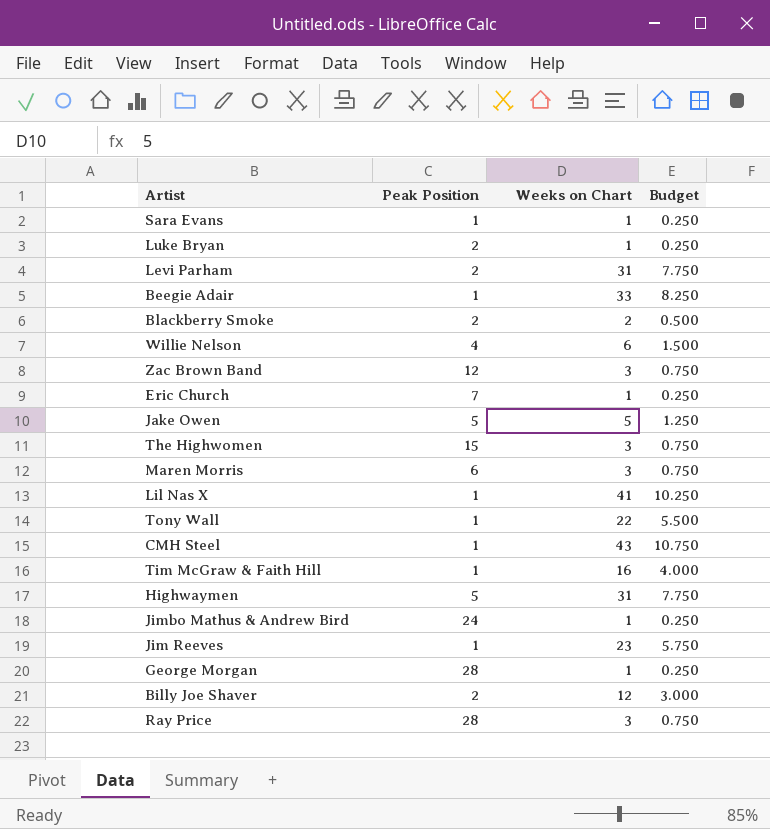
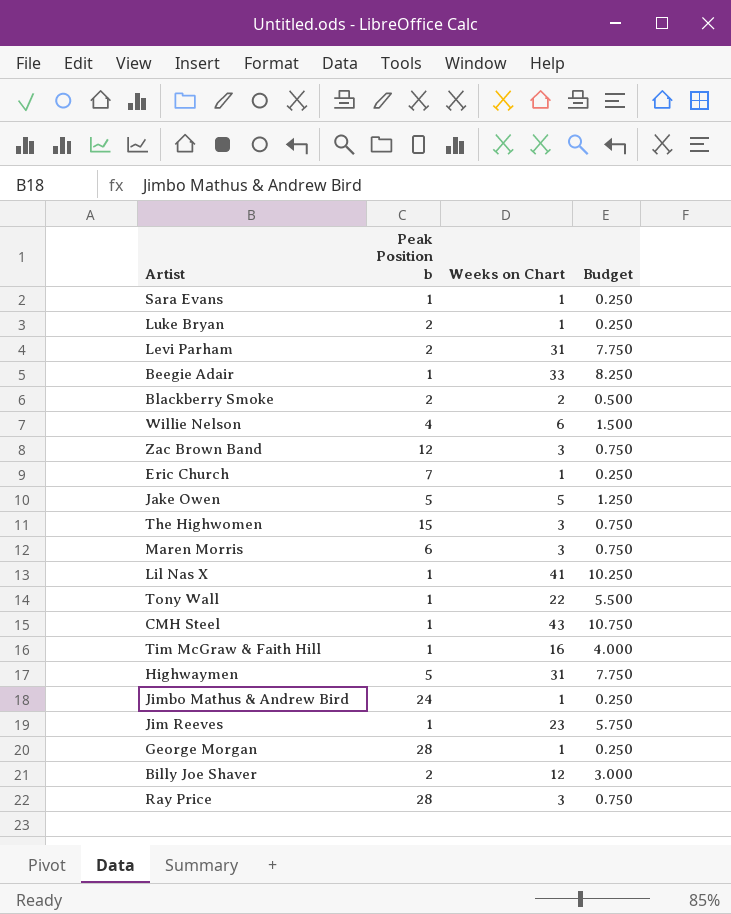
column name: Peak Position -> Peak Position b

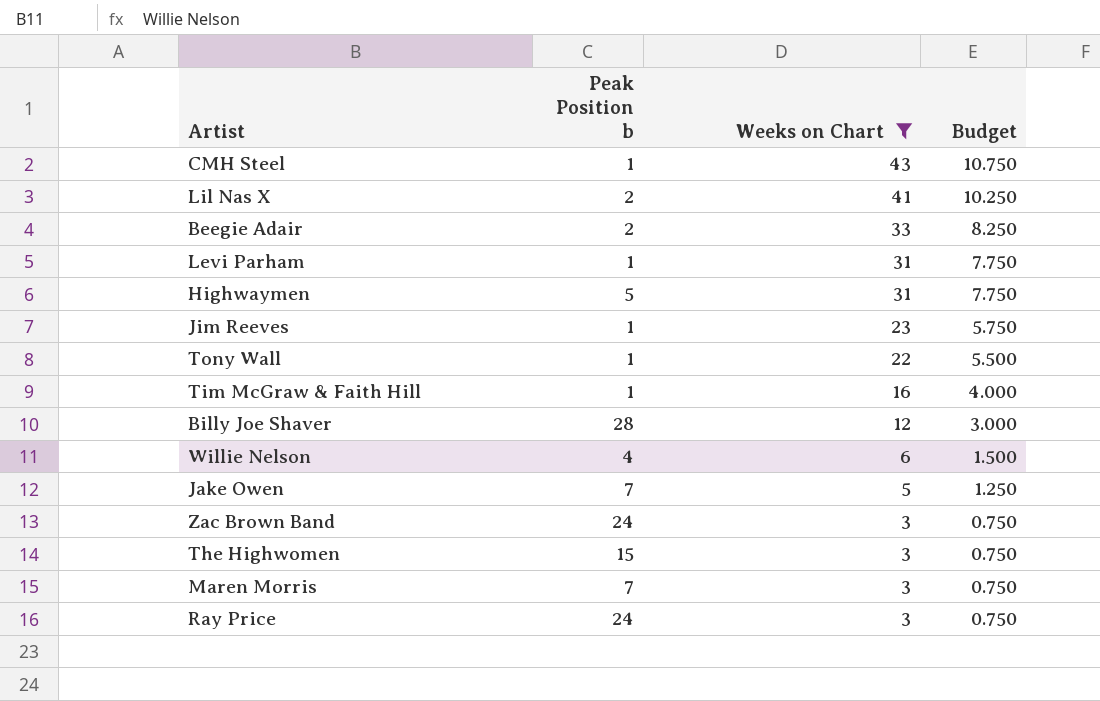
filter: none -> Weeks on Chart >= 3
row order: none -> Weeks on Chart descending
Lil Nas X | Peak Position b: 1 -> 2
Beegie Adair | Peak Position b: 1 -> 2
Levi Parham | Peak Position b: 2 -> 1
Billy Joe Shaver | Peak Position b: 2 -> 28
Jake Owen | Peak Position b: 5 -> 7
Zac Brown Band | Peak Position b: 12 -> 24
Maren Morris | Peak Position b: 6 -> 7
Ray Price | Peak Position b: 28 -> 24

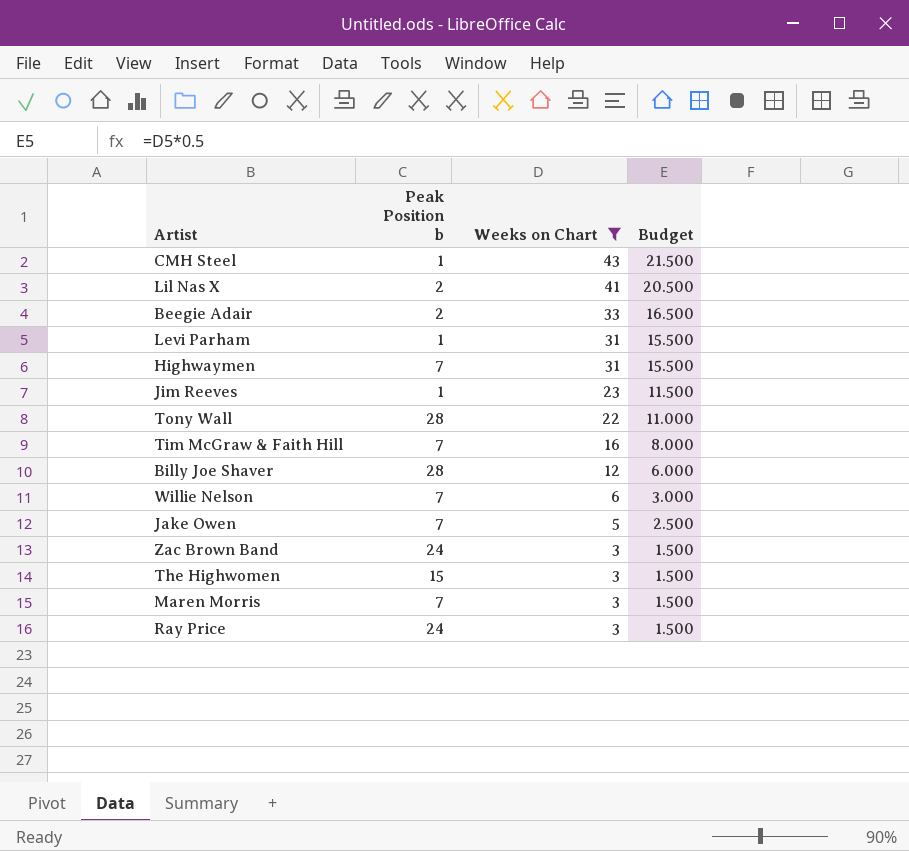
column Budget | formula: [Weeks on Chart] * 0.25 -> [Weeks on Chart] * 0.5
Highwaymen | Peak Position b: 5 -> 7
Tony Wall | Peak Position b: 1 -> 28
Tim McGraw & Faith Hill | Peak Position b: 1 -> 7
Willie Nelson | Peak Position b: 4 -> 7

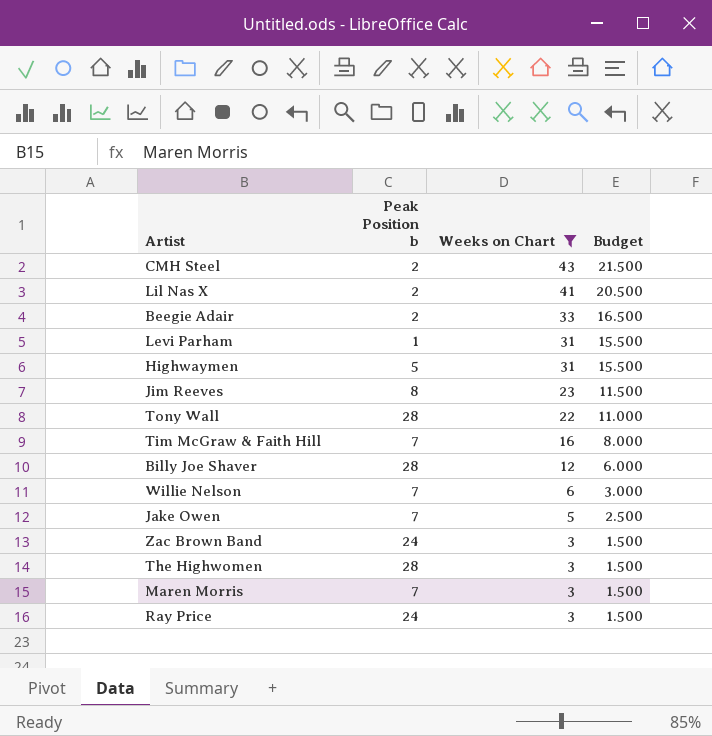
CMH Steel | Peak Position b: 1 -> 2
Highwaymen | Peak Position b: 7 -> 5
Jim Reeves | Peak Position b: 1 -> 8
The Highwomen | Peak Position b: 15 -> 28

